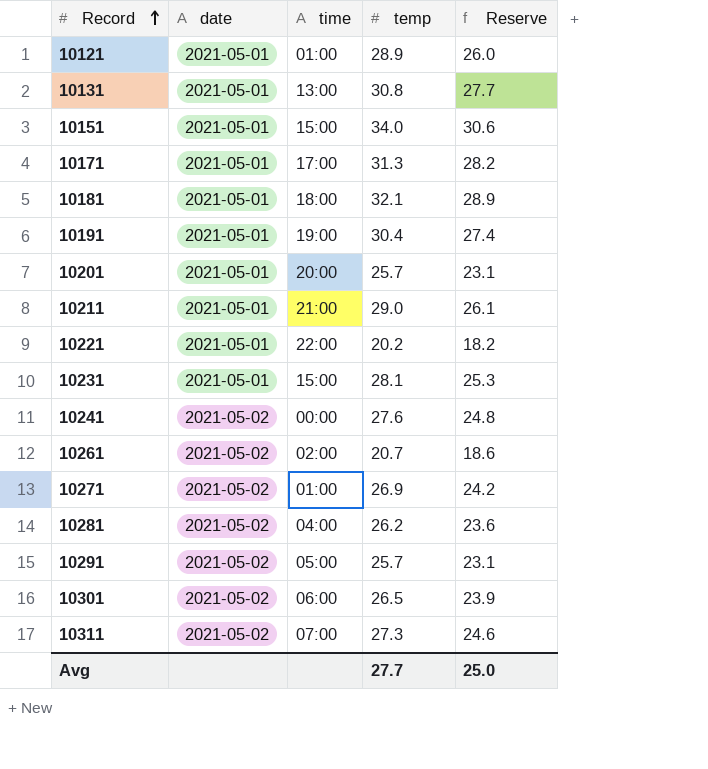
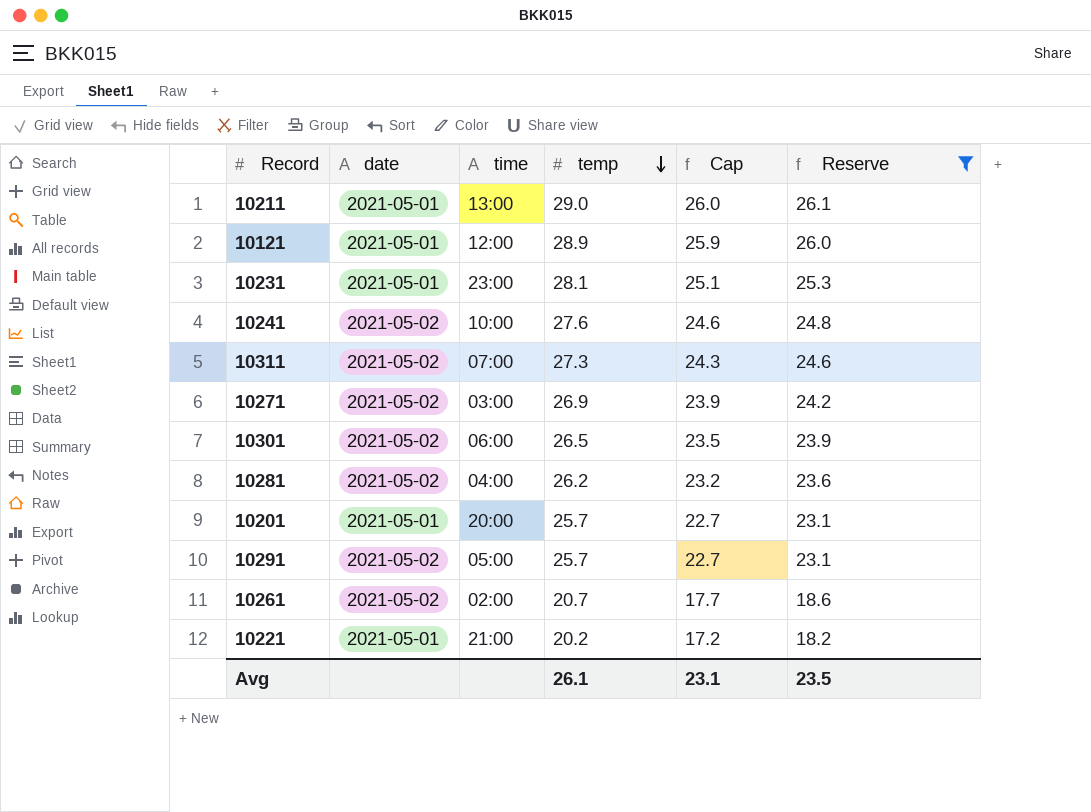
filter: none -> Reserve <= 26.1
row order: Record ascending -> temp descending
column Cap | formula: none -> [temp] - 3
10211 | time: 21:00 -> 13:00
10121 | time: 01:00 -> 12:00
10231 | time: 15:00 -> 23:00
10241 | time: 00:00 -> 10:00
10271 | time: 01:00 -> 03:00
10221 | time: 22:00 -> 21:00
Avg | temp: 27.7 -> 26.1
Avg | Reserve: 25.0 -> 23.5

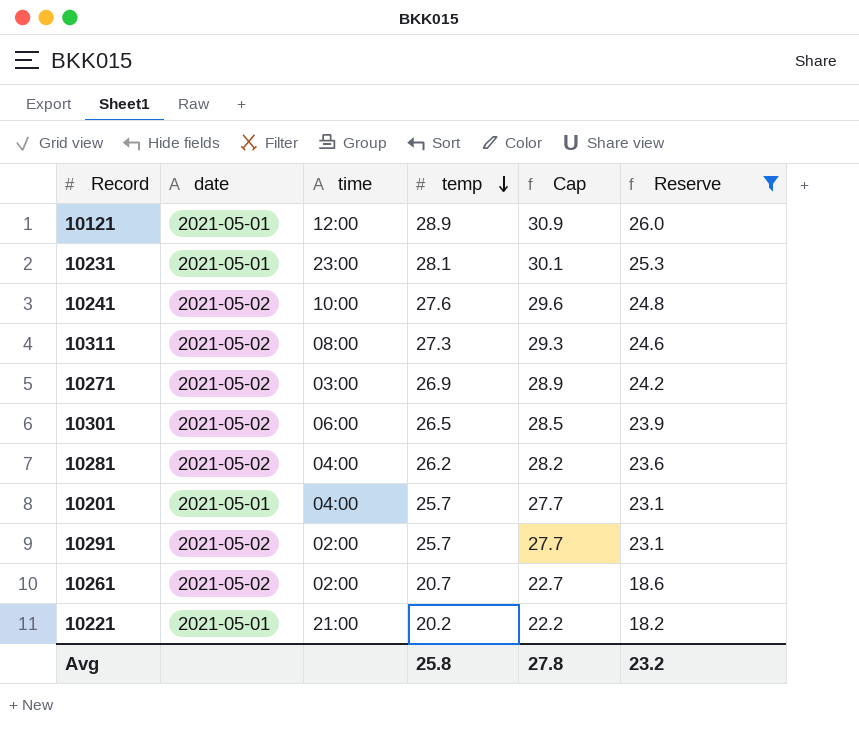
column Cap | formula: [temp] - 3 -> [temp] + 2
row 10211: 2021-05-01 | 13:00 | 29.0 | 26.0 | 26.1 -> none
10311 | time: 07:00 -> 08:00
10201 | time: 20:00 -> 04:00
10291 | time: 05:00 -> 02:00
Avg | temp: 26.1 -> 25.8
Avg | Cap: 23.1 -> 27.8
Avg | Reserve: 23.5 -> 23.2

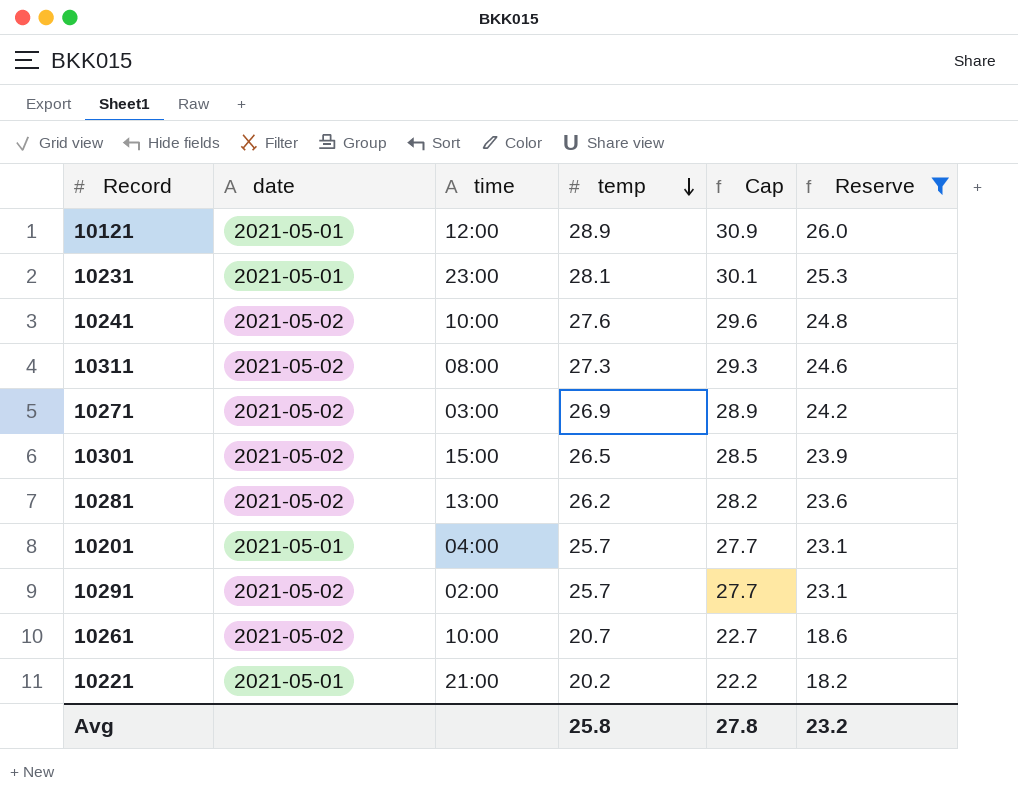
10301 | time: 06:00 -> 15:00
10281 | time: 04:00 -> 13:00
10261 | time: 02:00 -> 10:00

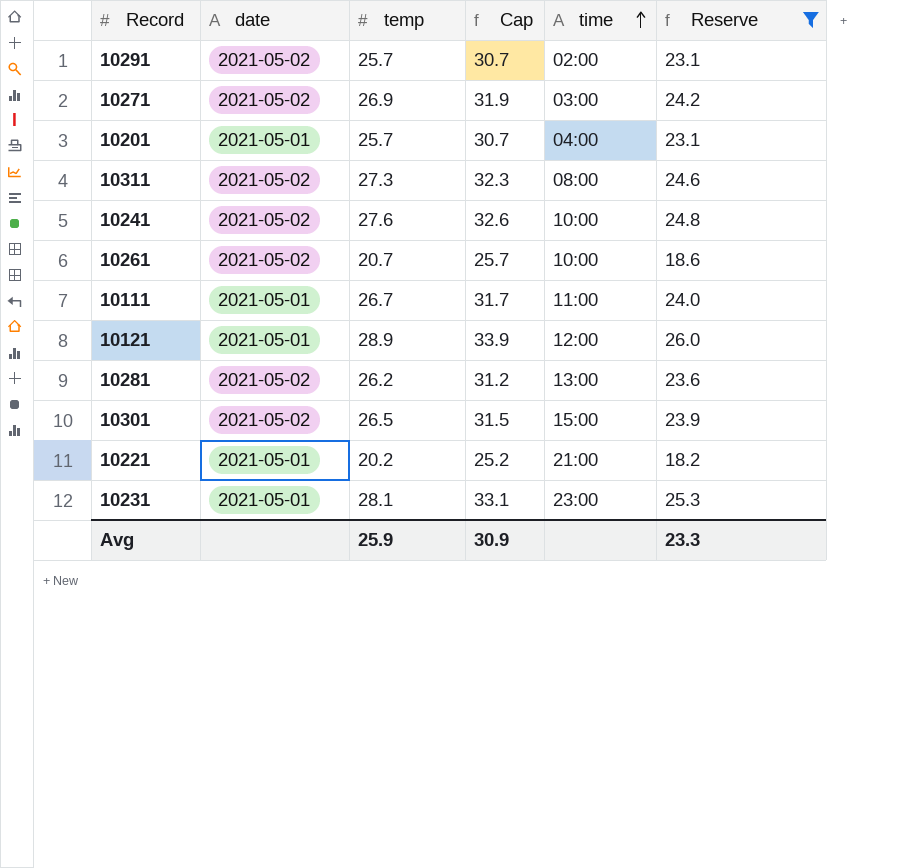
row order: temp descending -> time ascending
column Cap | formula: [temp] + 2 -> [temp] + 5
column time | position: 3 -> 5
row 10111: none -> 2021-05-01 | 26.7 | 31.7 | 11:00 | 24.0
Avg | temp: 25.8 -> 25.9
Avg | Cap: 27.8 -> 30.9
Avg | Reserve: 23.2 -> 23.3

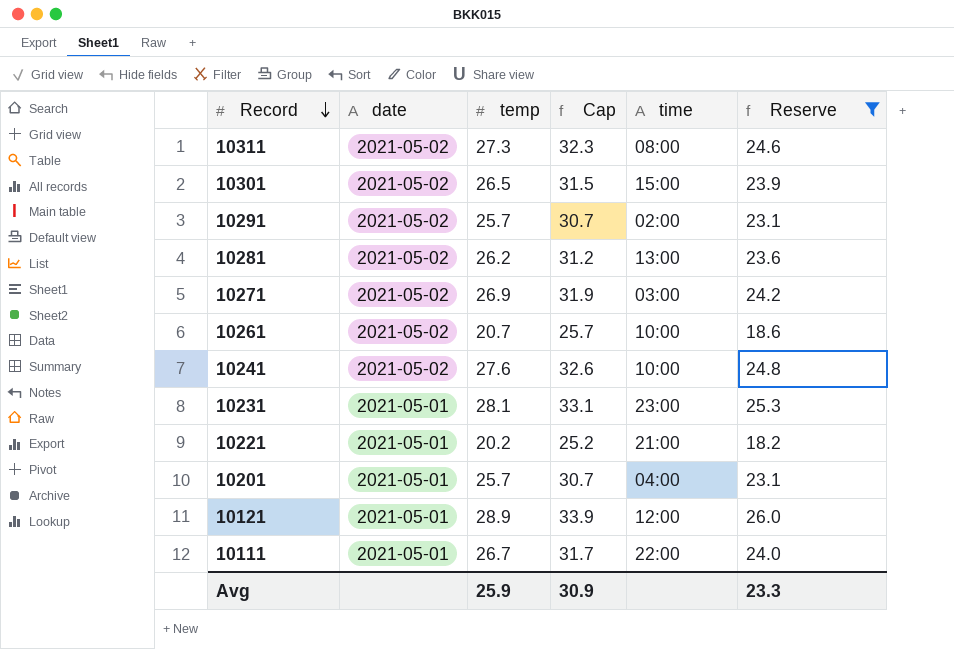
row order: time ascending -> Record descending
10111 | time: 11:00 -> 22:00

